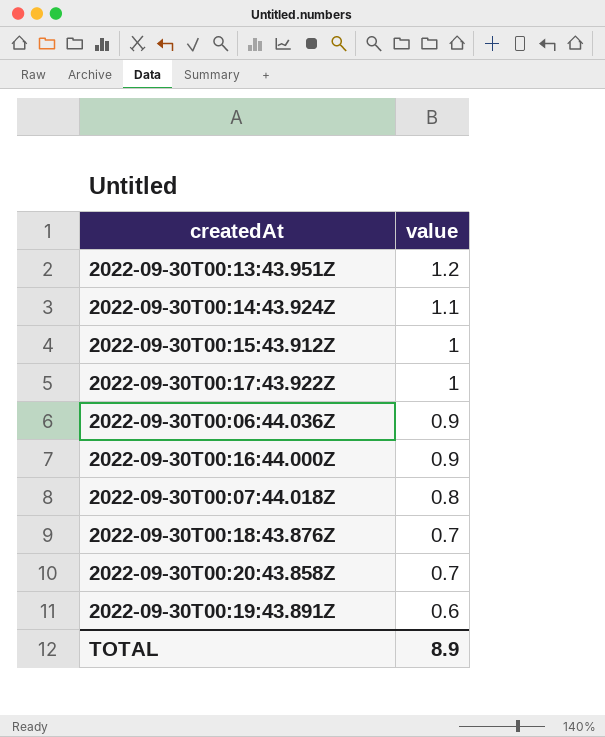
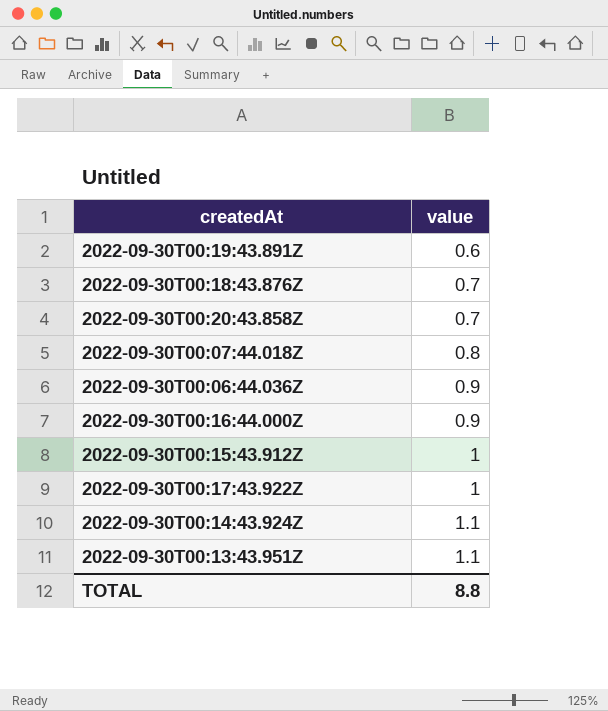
row order: value descending -> value ascending
2022-09-30T00:13:43.951Z | value: 1.2 -> 1.1
TOTAL | value: 8.9 -> 8.8

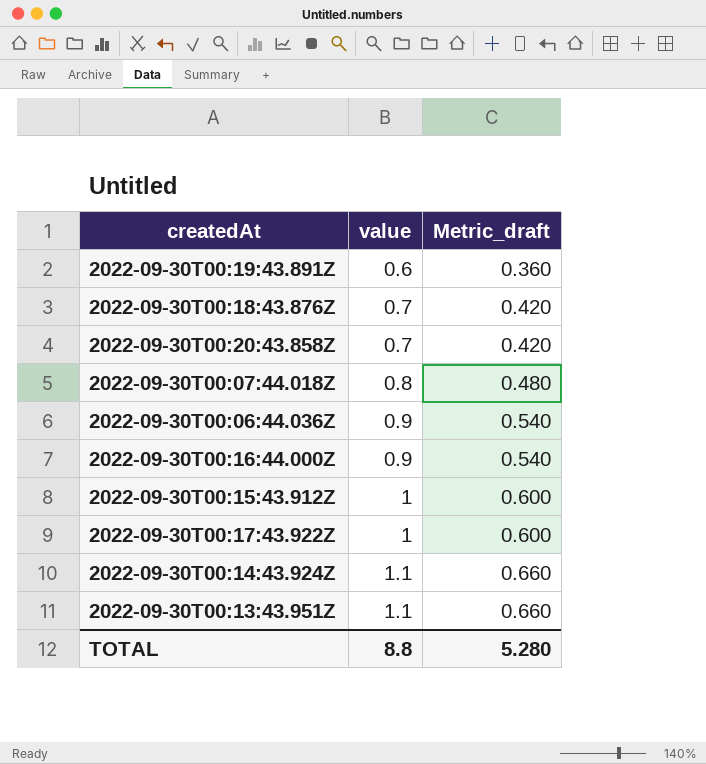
column Metric_draft | formula: none -> [value] * 0.6

